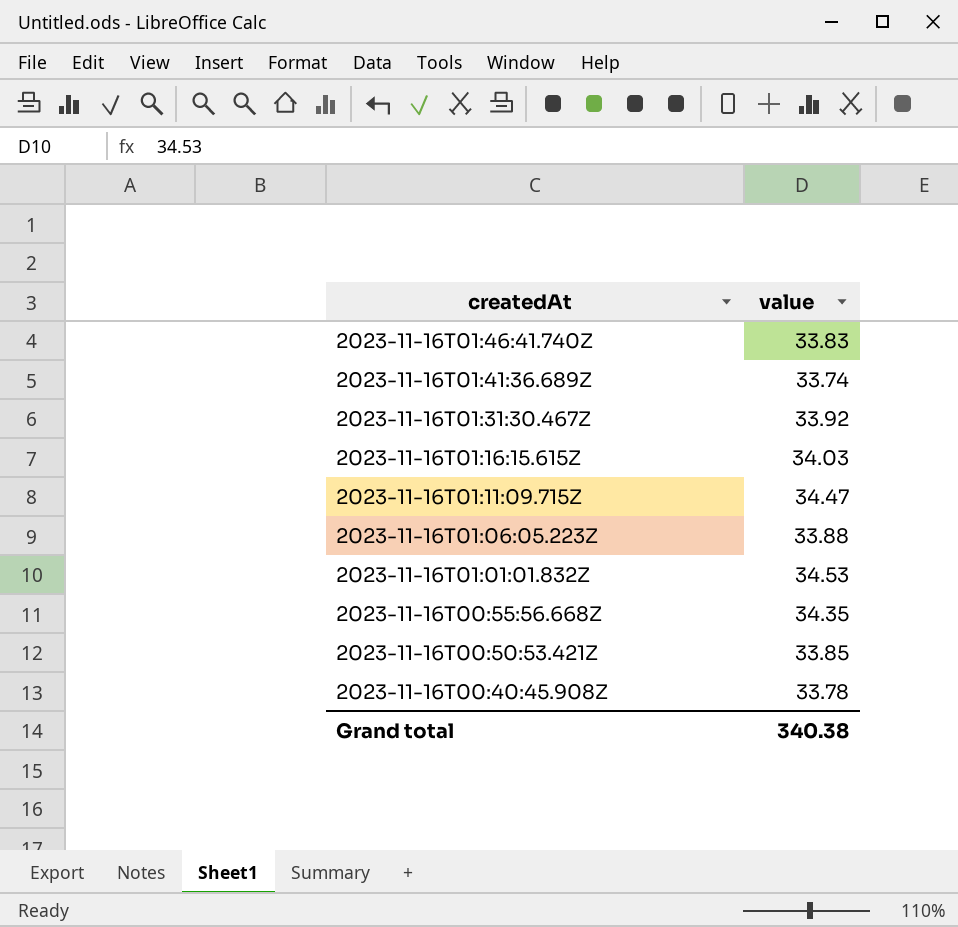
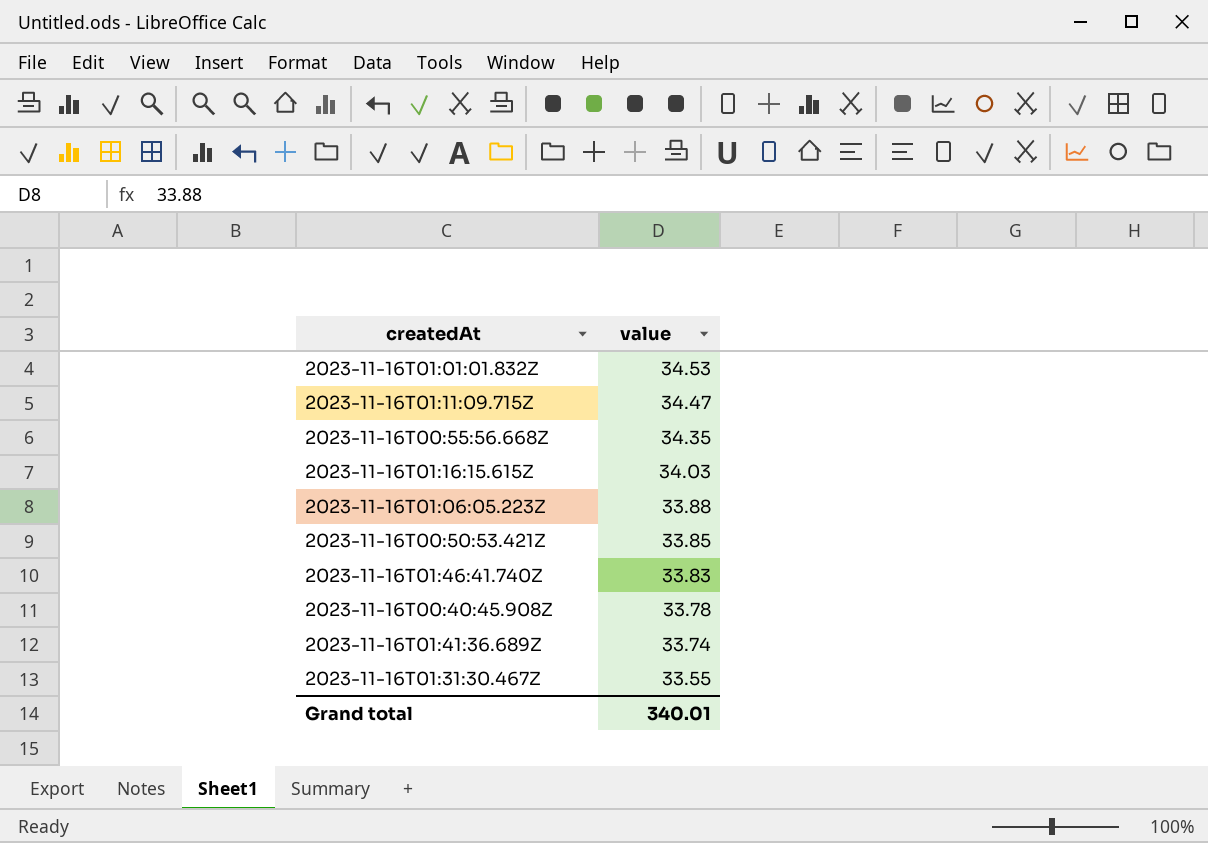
row order: createdAt descending -> value descending
2023-11-16T01:31:30.467Z | value: 33.92 -> 33.55
Grand total | value: 340.38 -> 340.01

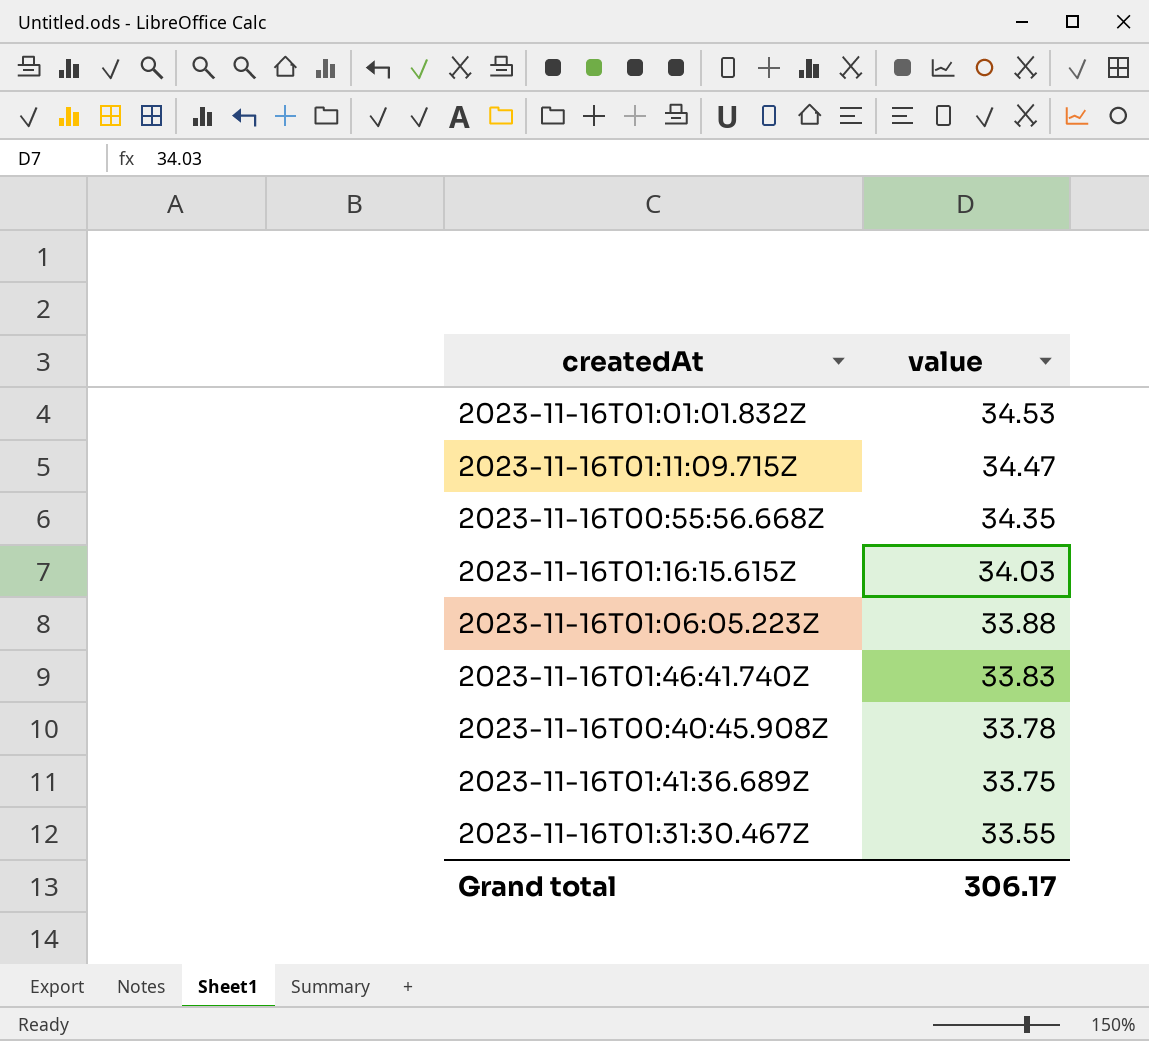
row 2023-11-16T00:50:53.421Z: 33.85 -> none
2023-11-16T01:41:36.689Z | value: 33.74 -> 33.75
Grand total | value: 340.01 -> 306.17

